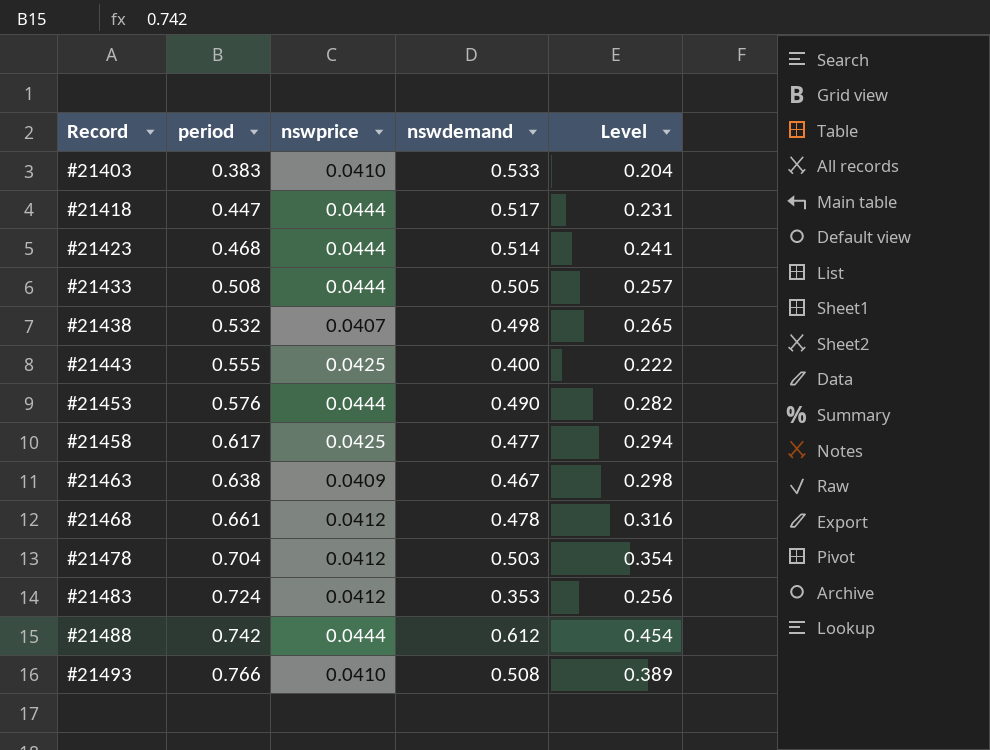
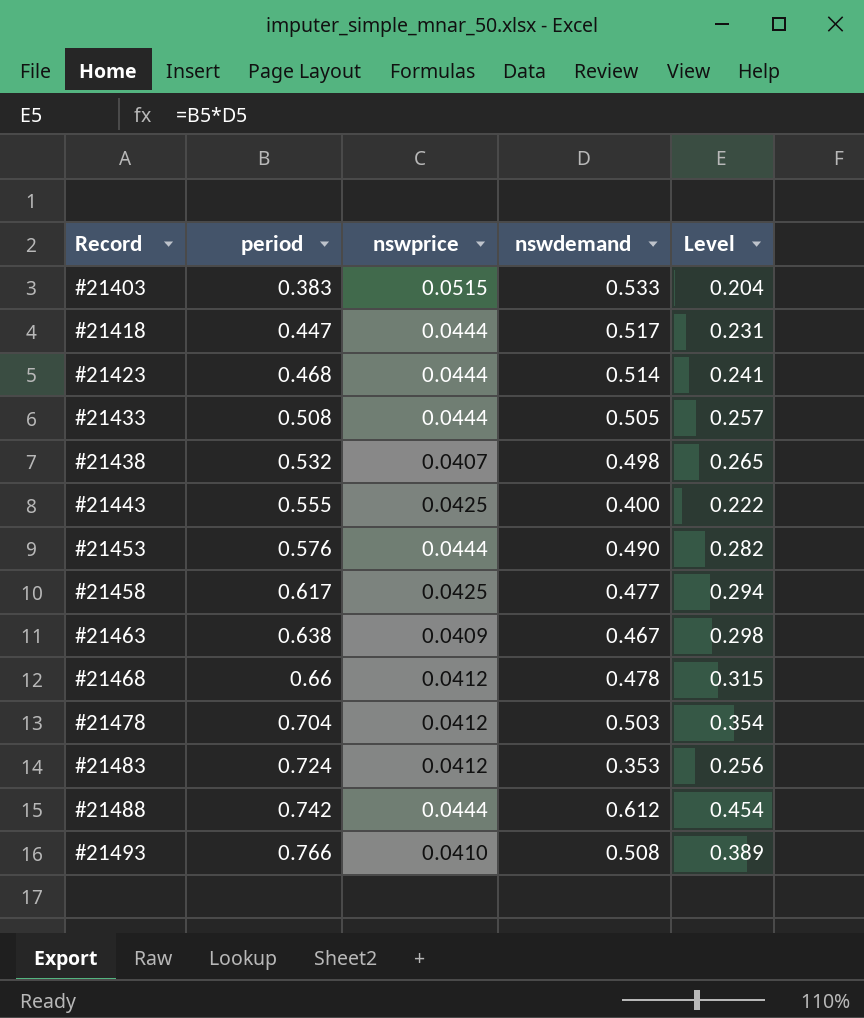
#21403 | nswprice: 0.0410 -> 0.0515
#21468 | period: 0.661 -> 0.66
#21468 | Level: 0.316 -> 0.315

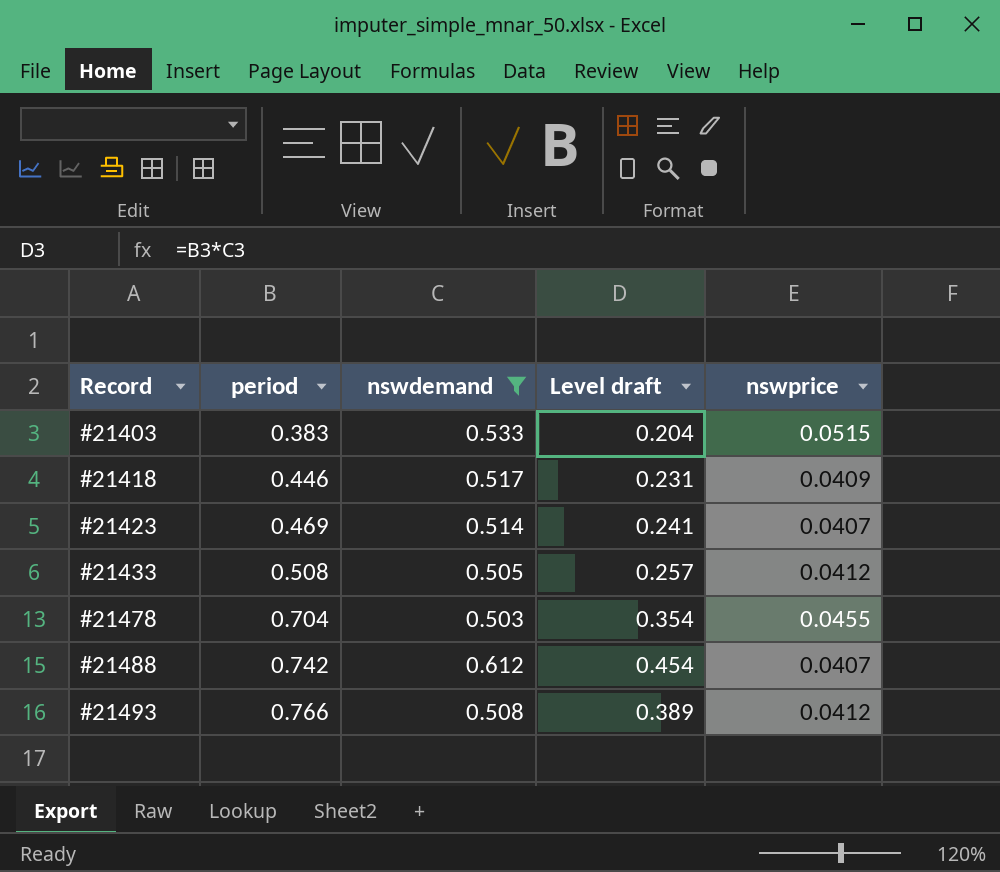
filter: none -> nswdemand >= 0.503
column name: Level -> Level draft
column nswprice | position: 3 -> 5
#21418 | period: 0.447 -> 0.446
#21418 | nswprice: 0.0444 -> 0.0409
#21423 | period: 0.468 -> 0.469
#21423 | nswprice: 0.0444 -> 0.0407
#21433 | nswprice: 0.0444 -> 0.0412
#21478 | nswprice: 0.0412 -> 0.0455
#21488 | nswprice: 0.0444 -> 0.0407
#21493 | nswprice: 0.0410 -> 0.0412

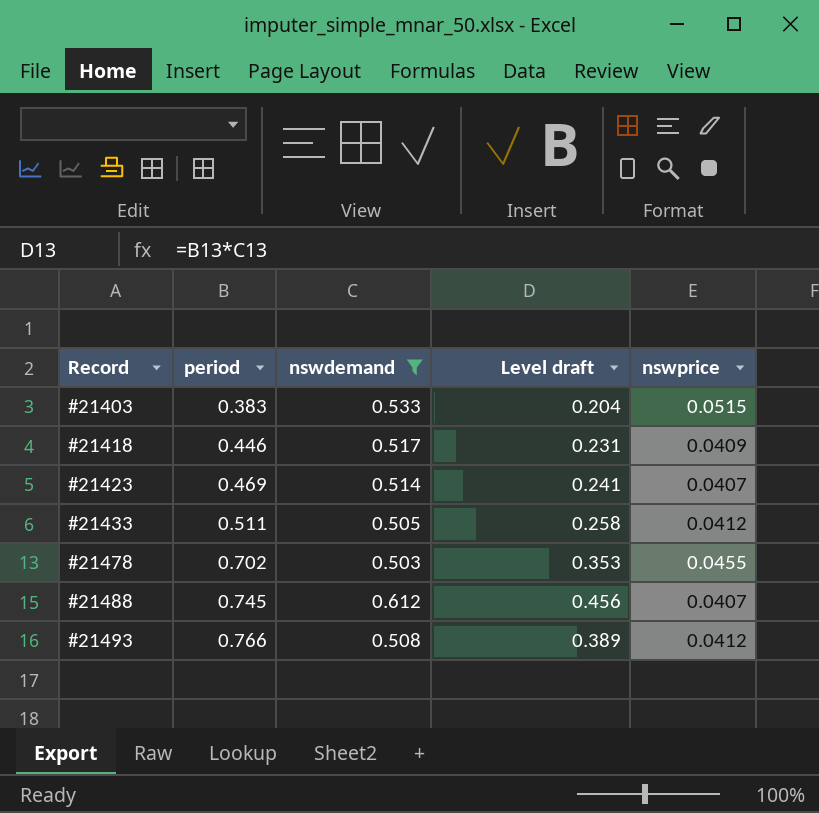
#21433 | period: 0.508 -> 0.511
#21433 | Level draft: 0.257 -> 0.258
#21478 | period: 0.704 -> 0.702
#21478 | Level draft: 0.354 -> 0.353
#21488 | period: 0.742 -> 0.745
#21488 | Level draft: 0.454 -> 0.456

